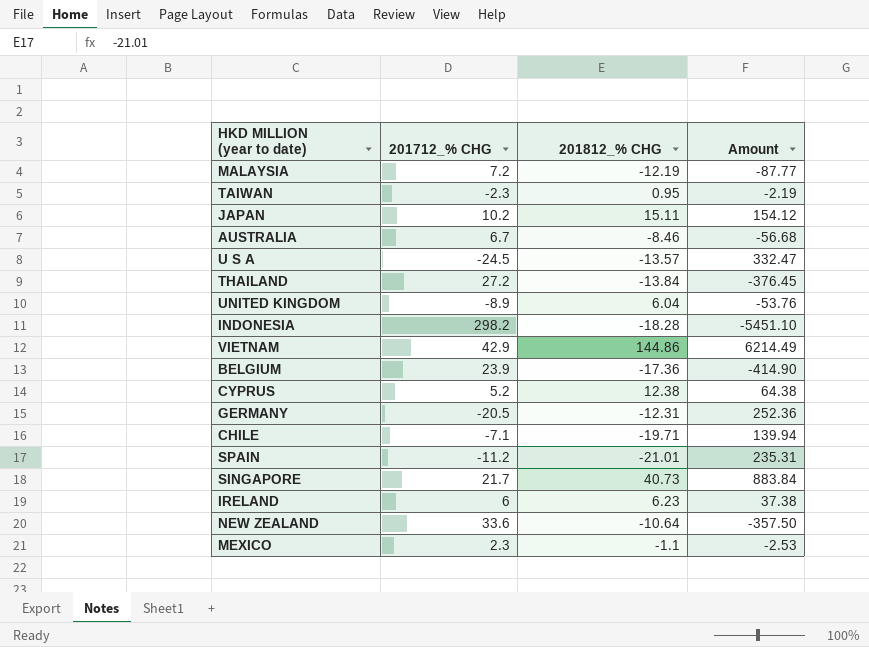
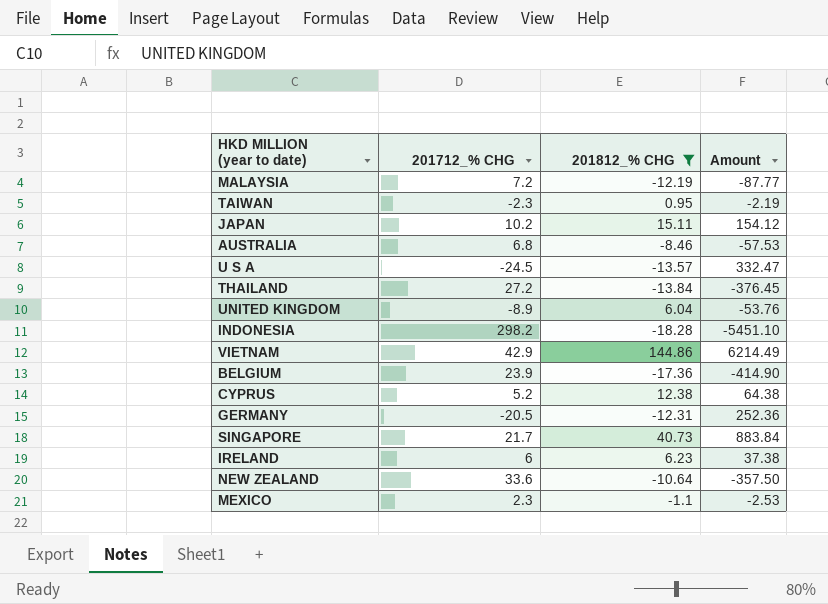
filter: none -> 201812_% CHG >= -18.28
AUSTRALIA | 201712_% CHG: 6.7 -> 6.8
AUSTRALIA | Amount: -56.68 -> -57.53

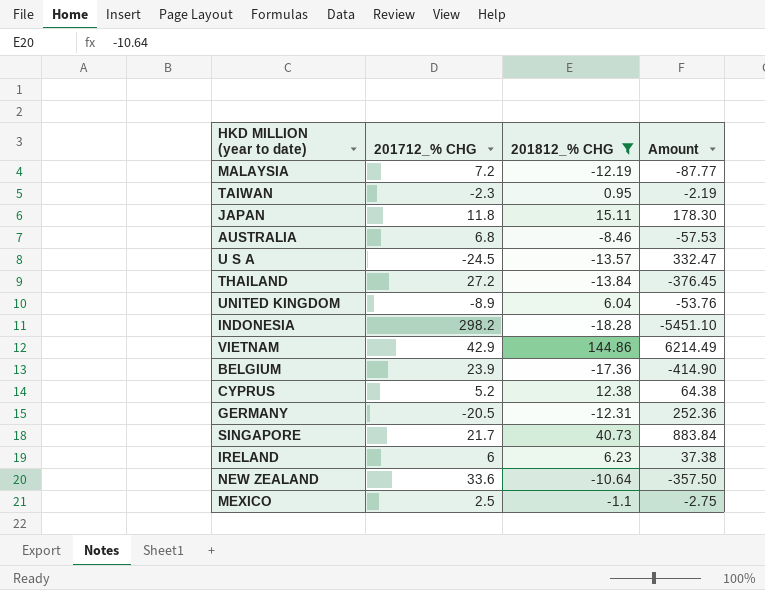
JAPAN | 201712_% CHG: 10.2 -> 11.8
JAPAN | Amount: 154.12 -> 178.30
MEXICO | 201712_% CHG: 2.3 -> 2.5
MEXICO | Amount: -2.53 -> -2.75

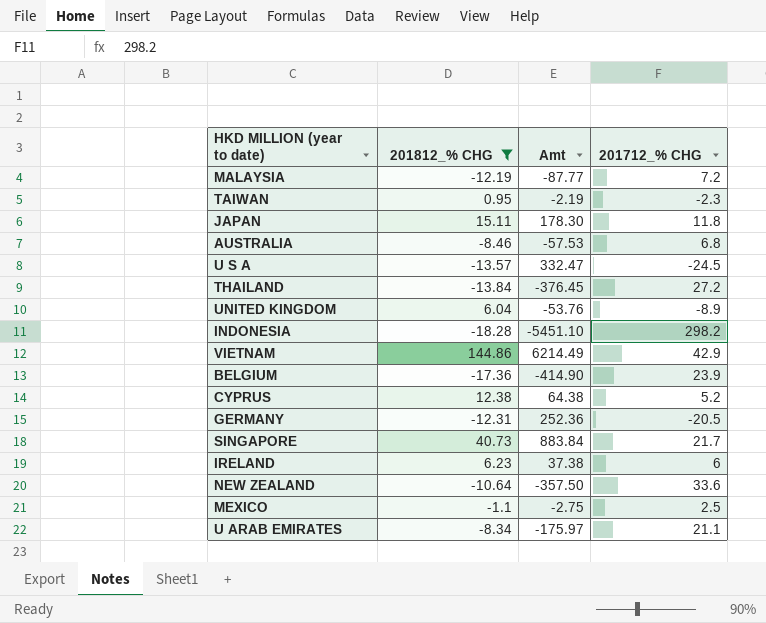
column name: Amount -> Amt
column 201712_% CHG | position: 2 -> 4
row U ARAB EMIRATES: none -> -8.34 | -175.97 | 21.1

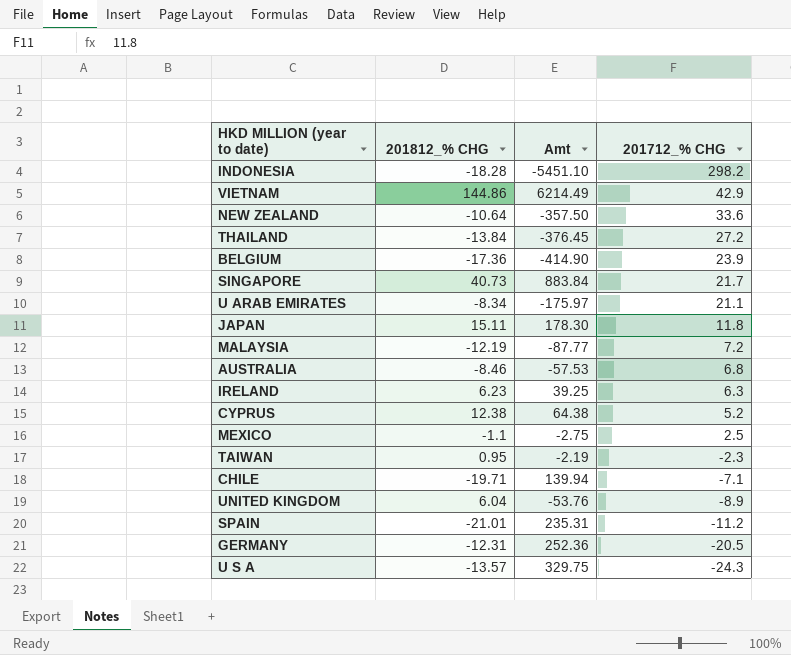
filter: 201812_% CHG >= -18.28 -> none
row order: none -> 201712_% CHG descending
IRELAND | Amt: 37.38 -> 39.25
IRELAND | 201712_% CHG: 6 -> 6.3
U S A | Amt: 332.47 -> 329.75
U S A | 201712_% CHG: -24.5 -> -24.3

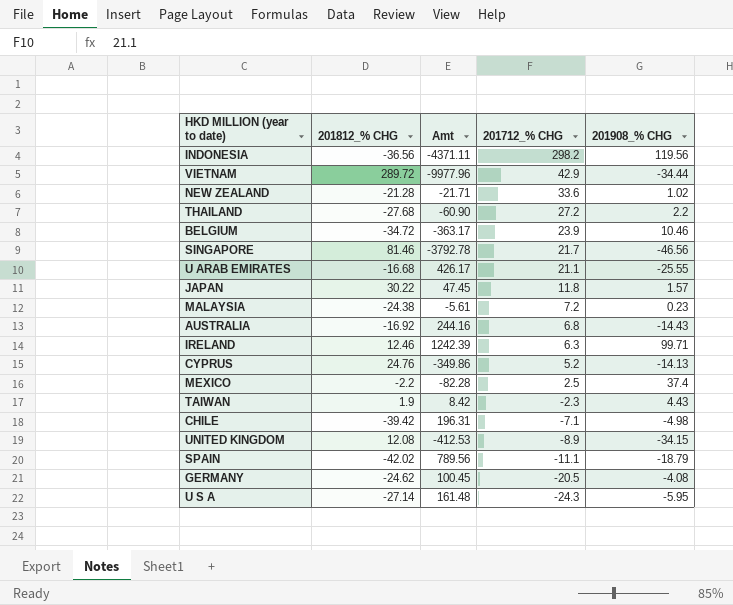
column Amt | formula: [201812_% CHG] * [201712_% CHG] -> [201812_% CHG] * [201908_% CHG]
column 201908_% CHG | position: none -> 5
INDONESIA | 201812_% CHG: -18.28 -> -36.56
VIETNAM | 201812_% CHG: 144.86 -> 289.72
NEW ZEALAND | 201812_% CHG: -10.64 -> -21.28
THAILAND | 201812_% CHG: -13.84 -> -27.68
BELGIUM | 201812_% CHG: -17.36 -> -34.72
SINGAPORE | 201812_% CHG: 40.73 -> 81.46
U ARAB EMIRATES | 201812_% CHG: -8.34 -> -16.68
JAPAN | 201812_% CHG: 15.11 -> 30.22
MALAYSIA | 201812_% CHG: -12.19 -> -24.38
AUSTRALIA | 201812_% CHG: -8.46 -> -16.92
IRELAND | 201812_% CHG: 6.23 -> 12.46
CYPRUS | 201812_% CHG: 12.38 -> 24.76
MEXICO | 201812_% CHG: -1.1 -> -2.2
TAIWAN | 201812_% CHG: 0.95 -> 1.9
CHILE | 201812_% CHG: -19.71 -> -39.42
UNITED KINGDOM | 201812_% CHG: 6.04 -> 12.08
SPAIN | 201812_% CHG: -21.01 -> -42.02
SPAIN | 201712_% CHG: -11.2 -> -11.1
GERMANY | 201812_% CHG: -12.31 -> -24.62
U S A | 201812_% CHG: -13.57 -> -27.14

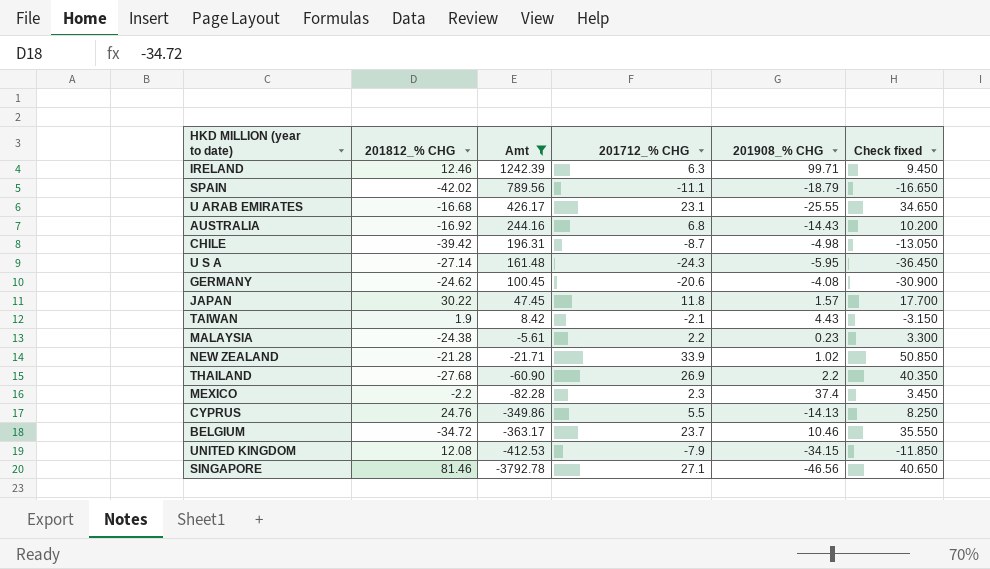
filter: none -> Amt >= -3792.78
row order: 201712_% CHG descending -> Amt descending
column Check fixed | formula: none -> [201712_% CHG] * 1.5
U ARAB EMIRATES | 201712_% CHG: 21.1 -> 23.1
CHILE | 201712_% CHG: -7.1 -> -8.7
GERMANY | 201712_% CHG: -20.5 -> -20.6
TAIWAN | 201712_% CHG: -2.3 -> -2.1
MALAYSIA | 201712_% CHG: 7.2 -> 2.2
NEW ZEALAND | 201712_% CHG: 33.6 -> 33.9
THAILAND | 201712_% CHG: 27.2 -> 26.9
MEXICO | 201712_% CHG: 2.5 -> 2.3
CYPRUS | 201712_% CHG: 5.2 -> 5.5
BELGIUM | 201712_% CHG: 23.9 -> 23.7
UNITED KINGDOM | 201712_% CHG: -8.9 -> -7.9
SINGAPORE | 201712_% CHG: 21.7 -> 27.1

